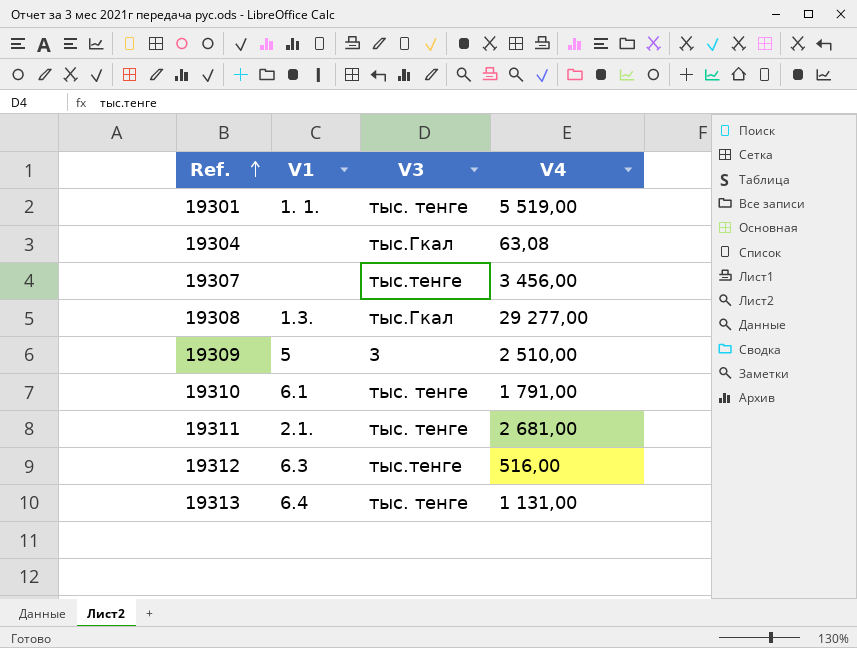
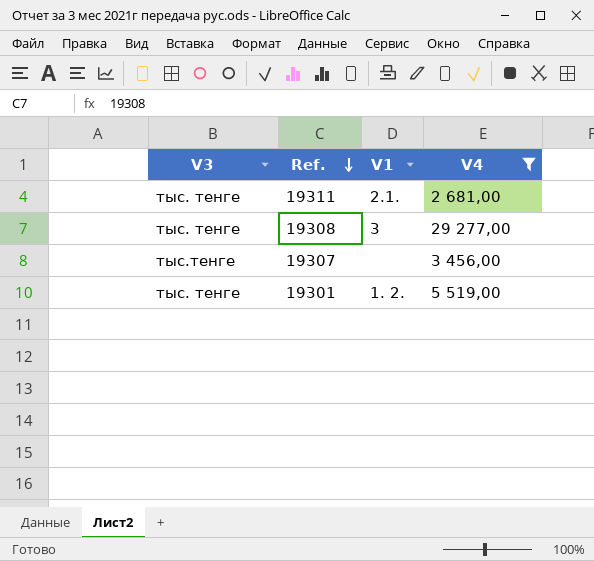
filter: none -> V4 >= 2 681,00
row order: Ref. ascending -> Ref. descending
column V3 | position: 3 -> 1
19308 | V3: тыс.Гкал -> тыс. тенге
19308 | V1: 1.3. -> 3
19301 | V1: 1. 1. -> 1. 2.

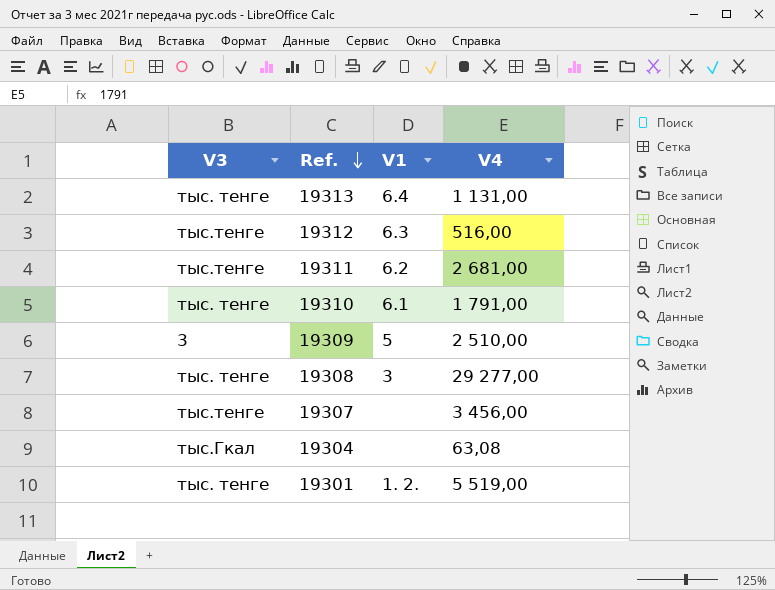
filter: V4 >= 2 681,00 -> none
19311 | V3: тыс. тенге -> тыс.тенге
19311 | V1: 2.1. -> 6.2

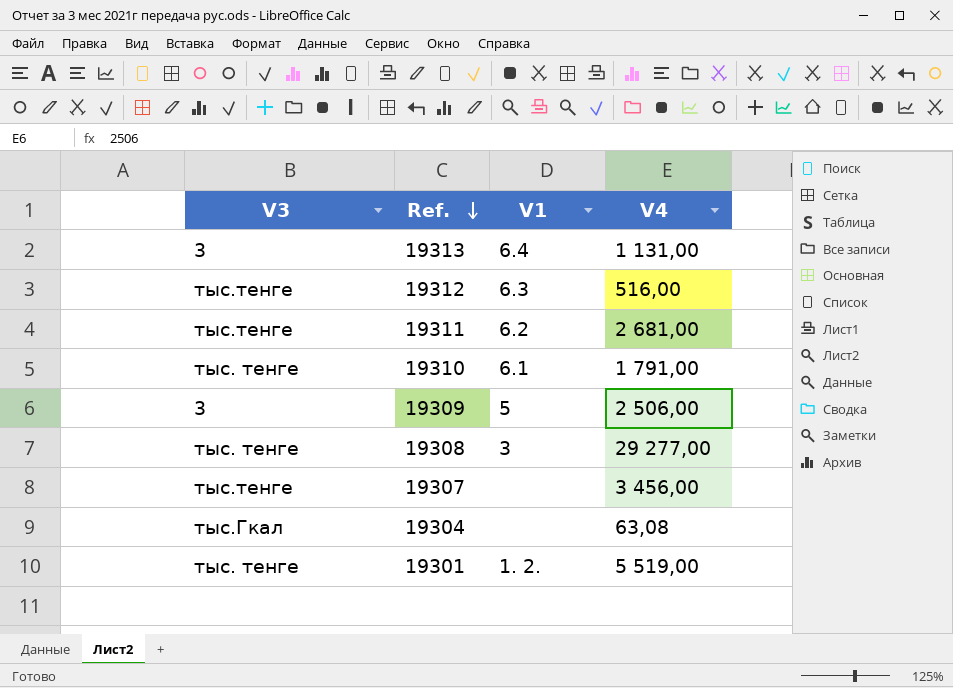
19313 | V3: тыс. тенге -> 3
19309 | V4: 2 510,00 -> 2 506,00

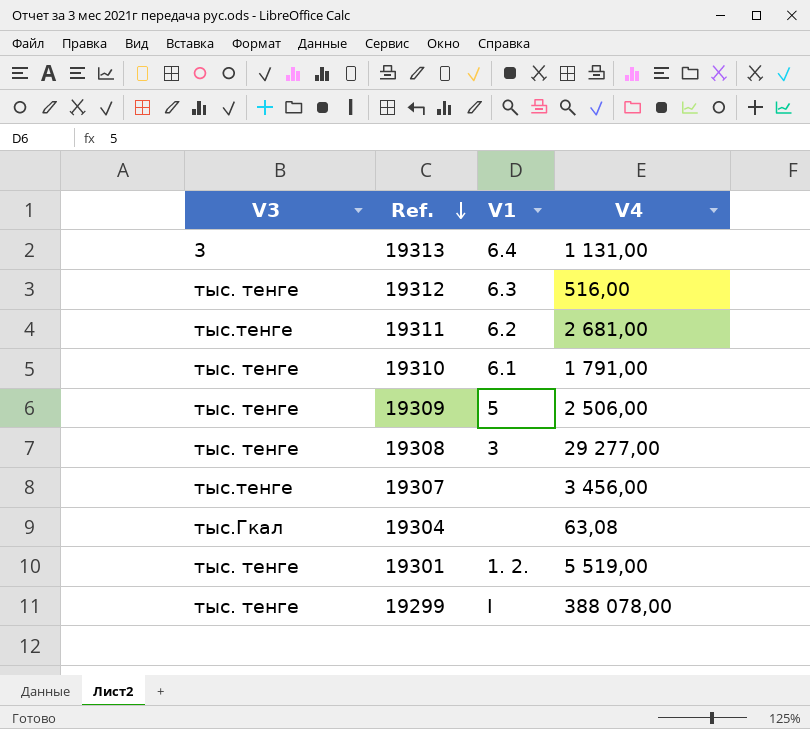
19312 | V3: тыс.тенге -> тыс. тенге
19309 | V3: 3 -> тыс. тенге
row 19299: none -> тыс. тенге | I | 388 078,00

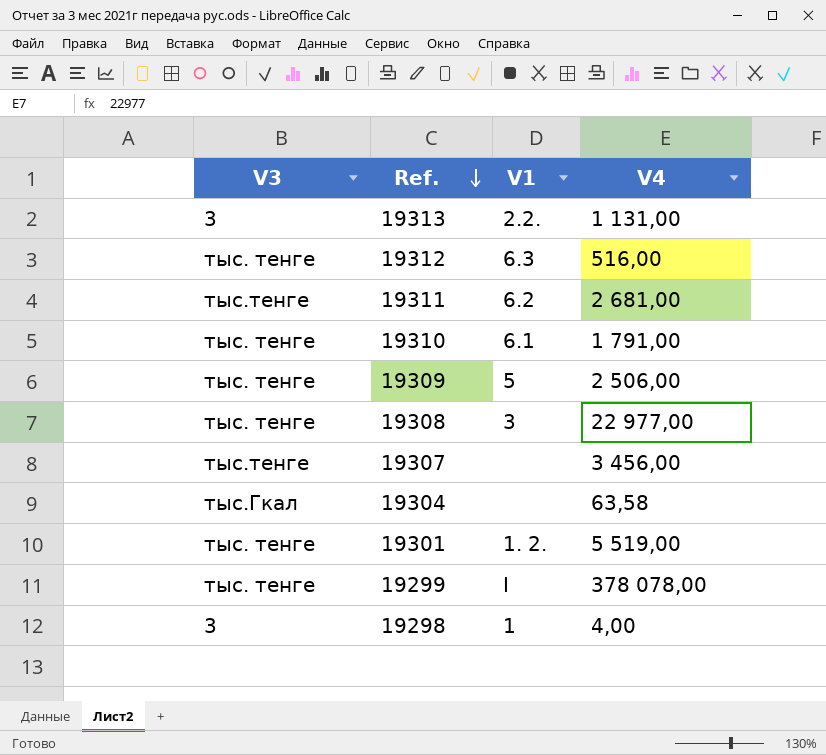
19313 | V1: 6.4 -> 2.2.
19308 | V4: 29 277,00 -> 22 977,00
19304 | V4: 63,08 -> 63,58
19299 | V4: 388 078,00 -> 378 078,00
row 19298: none -> 3 | 1 | 4,00

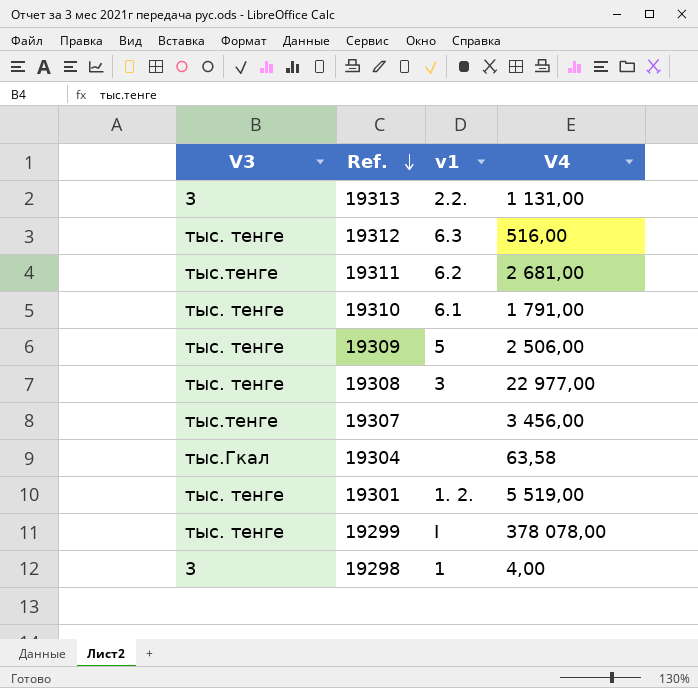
column name: V1 -> v1

